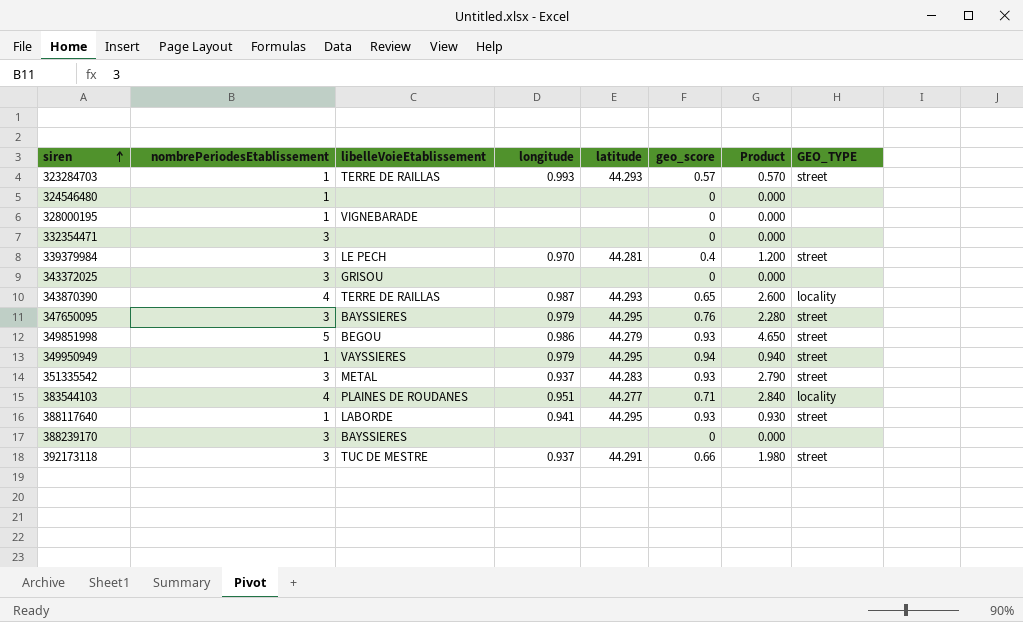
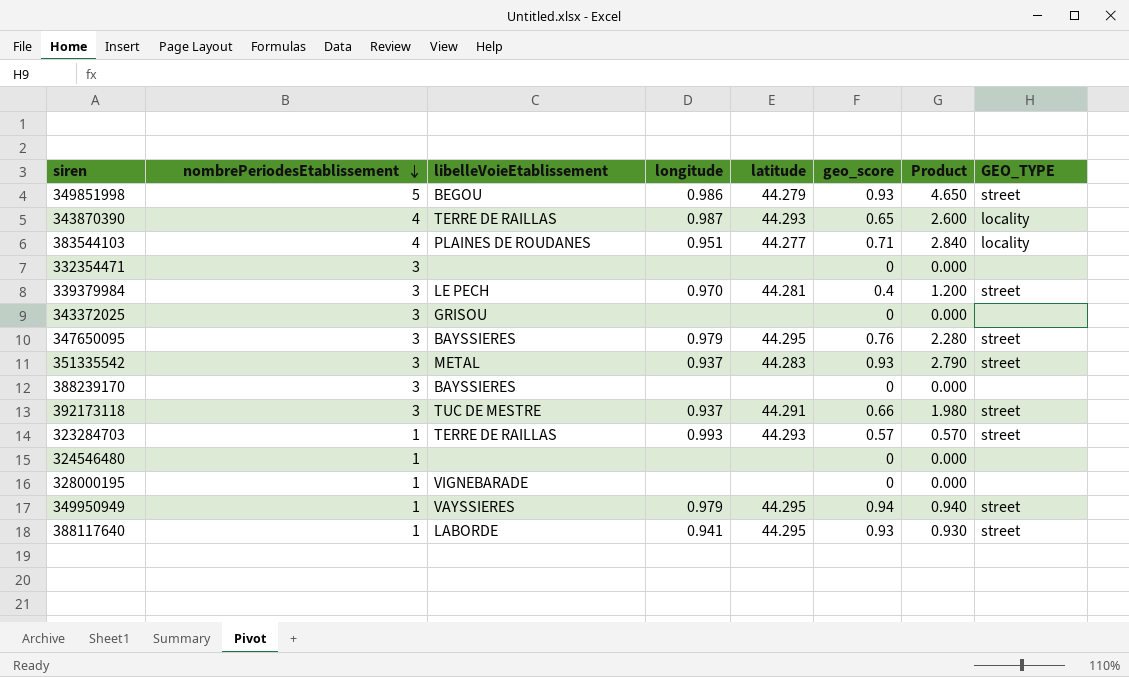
row order: siren ascending -> nombrePeriodesEtablissement descending

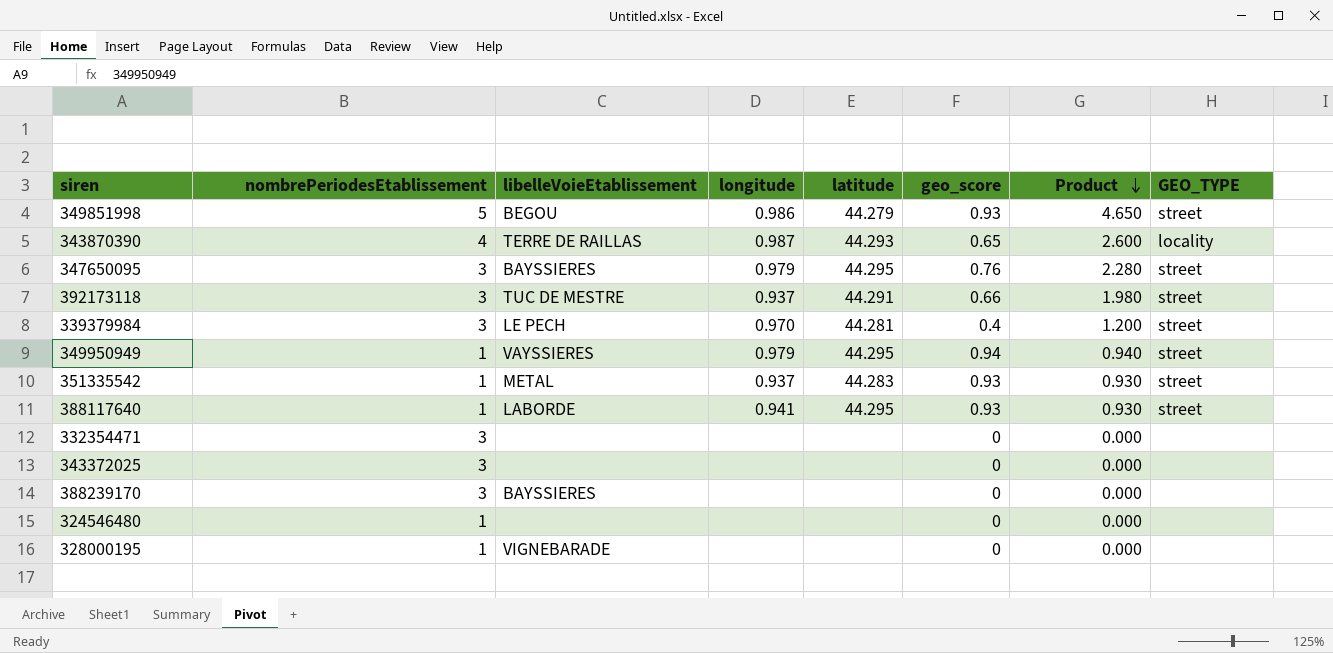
row order: nombrePeriodesEtablissement descending -> Product descending
row 383544103: 4 | PLAINES DE ROUDANES | 0.951 | 44.277 | 0.71 | 2.840 | locality -> none
row 323284703: 1 | TERRE DE RAILLAS | 0.993 | 44.293 | 0.57 | 0.570 | street -> none
351335542 | nombrePeriodesEtablissement: 3 -> 1
351335542 | Product: 2.790 -> 0.930
343372025 | libelleVoieEtablissement: GRISOU -> none

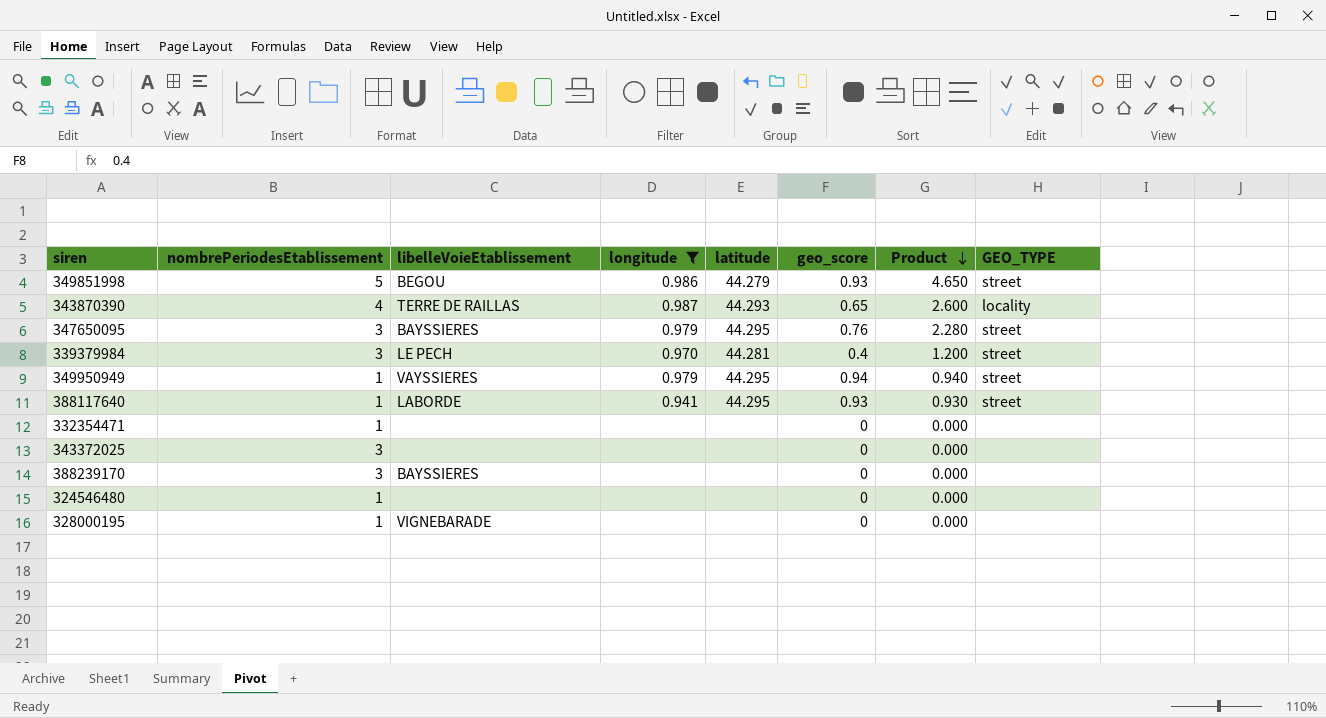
filter: none -> longitude != 0.937
332354471 | nombrePeriodesEtablissement: 3 -> 1

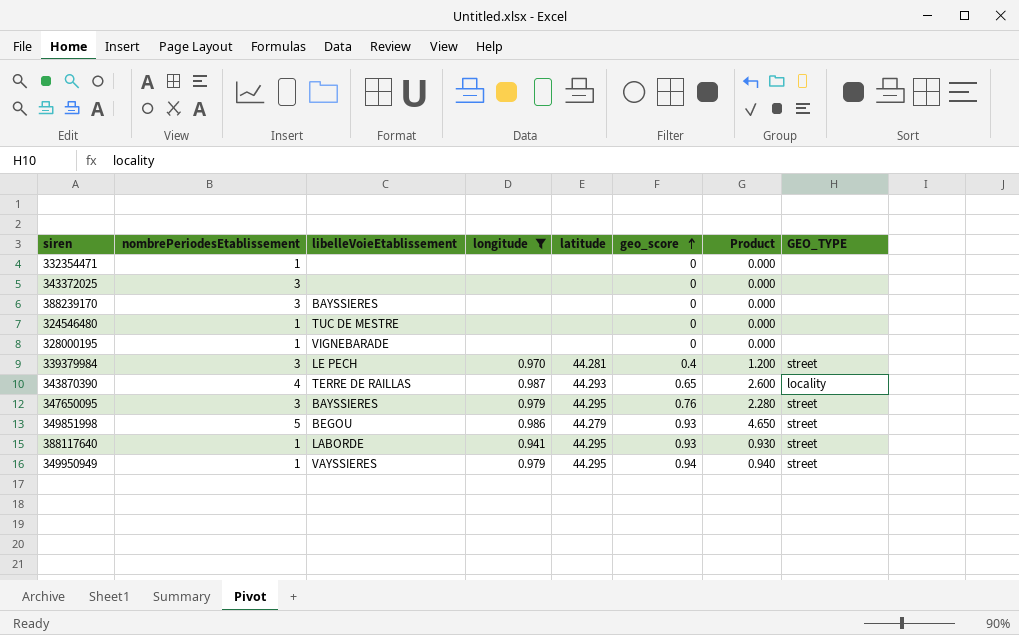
row order: Product descending -> geo_score ascending
324546480 | libelleVoieEtablissement: none -> TUC DE MESTRE

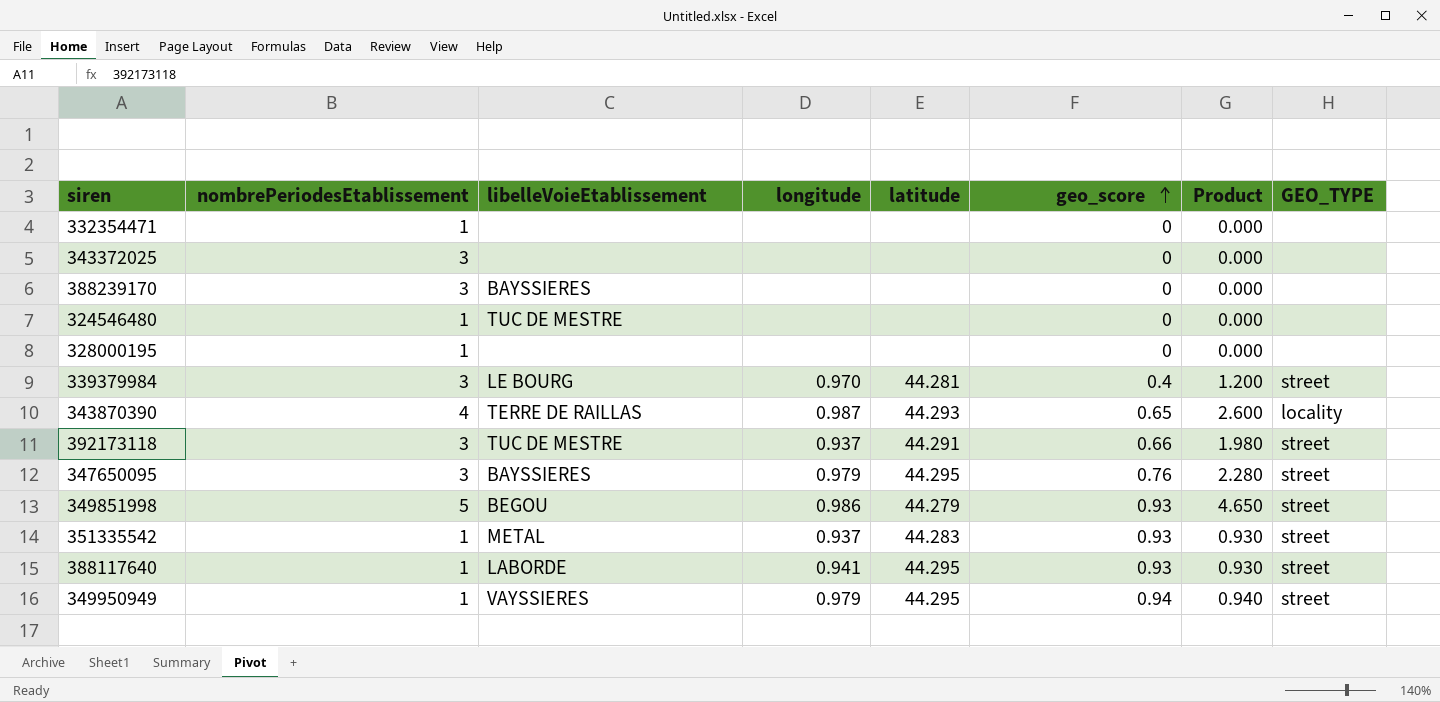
filter: longitude != 0.937 -> none
328000195 | libelleVoieEtablissement: VIGNEBARADE -> none
339379984 | libelleVoieEtablissement: LE PECH -> LE BOURG

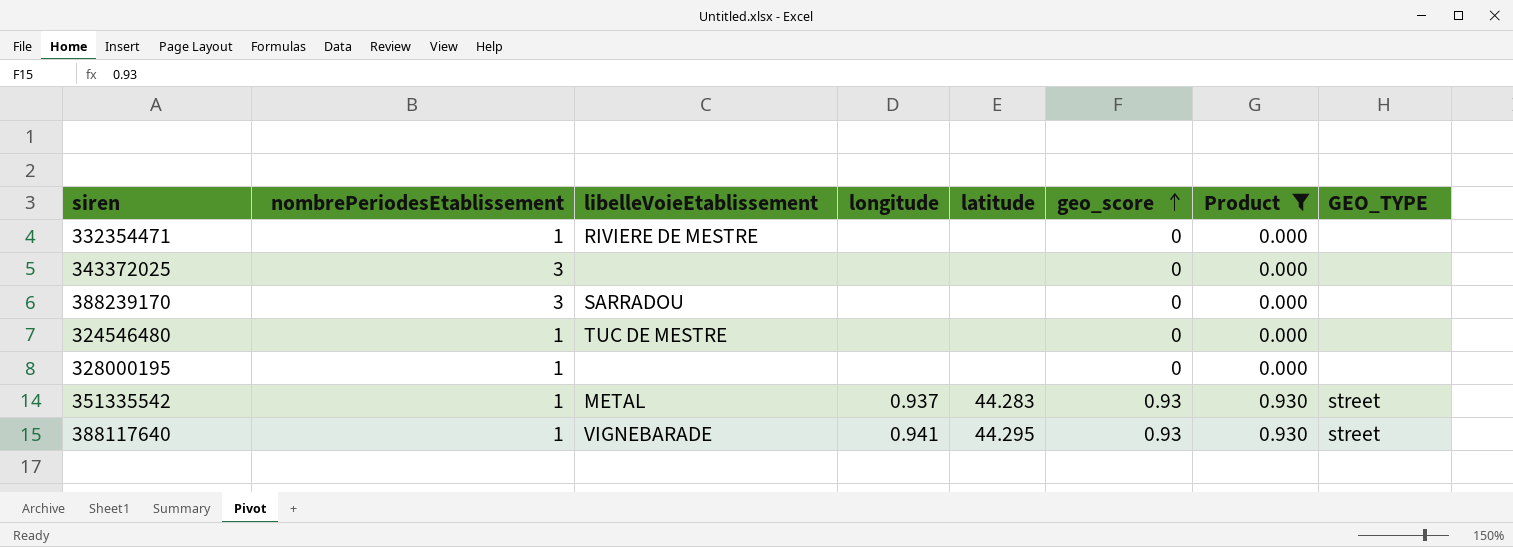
filter: none -> Product <= 0.930
332354471 | libelleVoieEtablissement: none -> RIVIERE DE MESTRE
388239170 | libelleVoieEtablissement: BAYSSIERES -> SARRADOU
388117640 | libelleVoieEtablissement: LABORDE -> VIGNEBARADE

